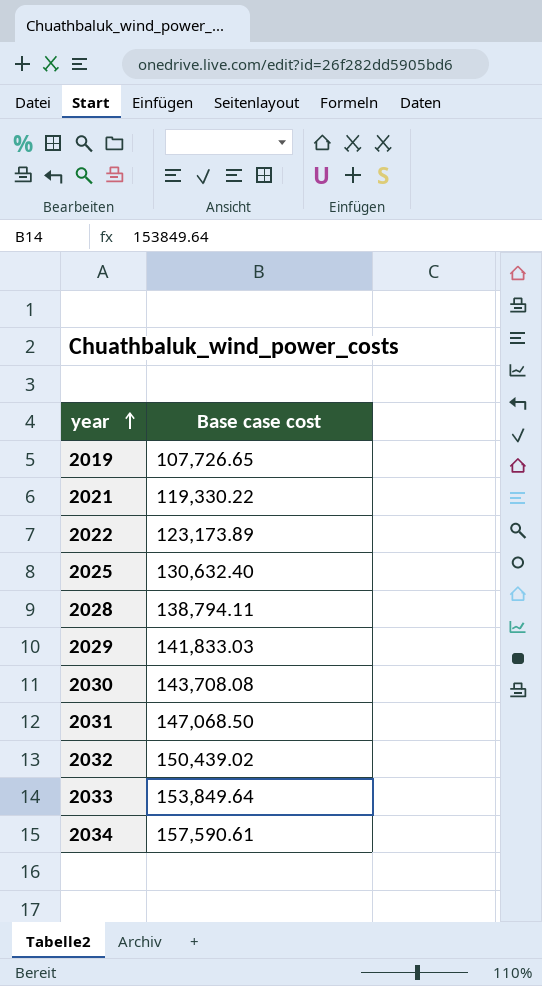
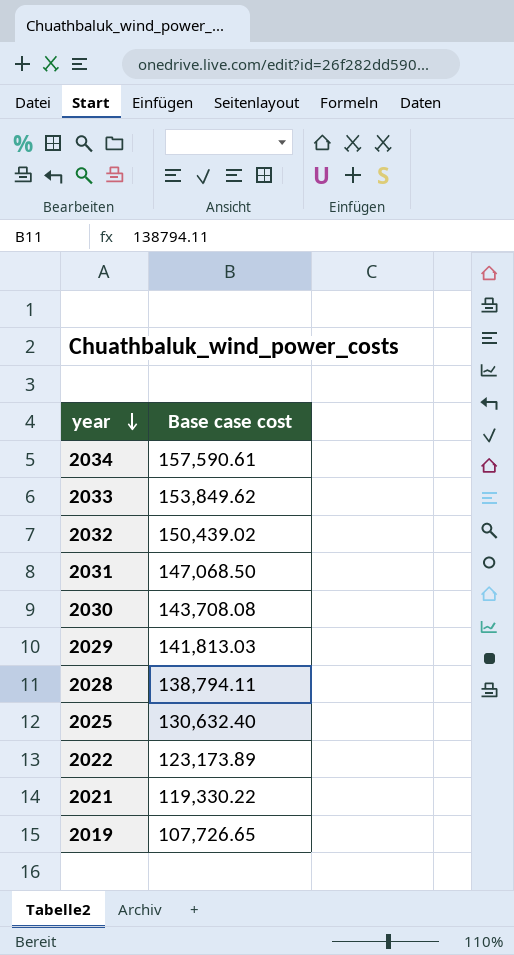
row order: year ascending -> year descending
2033 | Base case cost: 153,849.64 -> 153,849.62
2029 | Base case cost: 141,833.03 -> 141,813.03

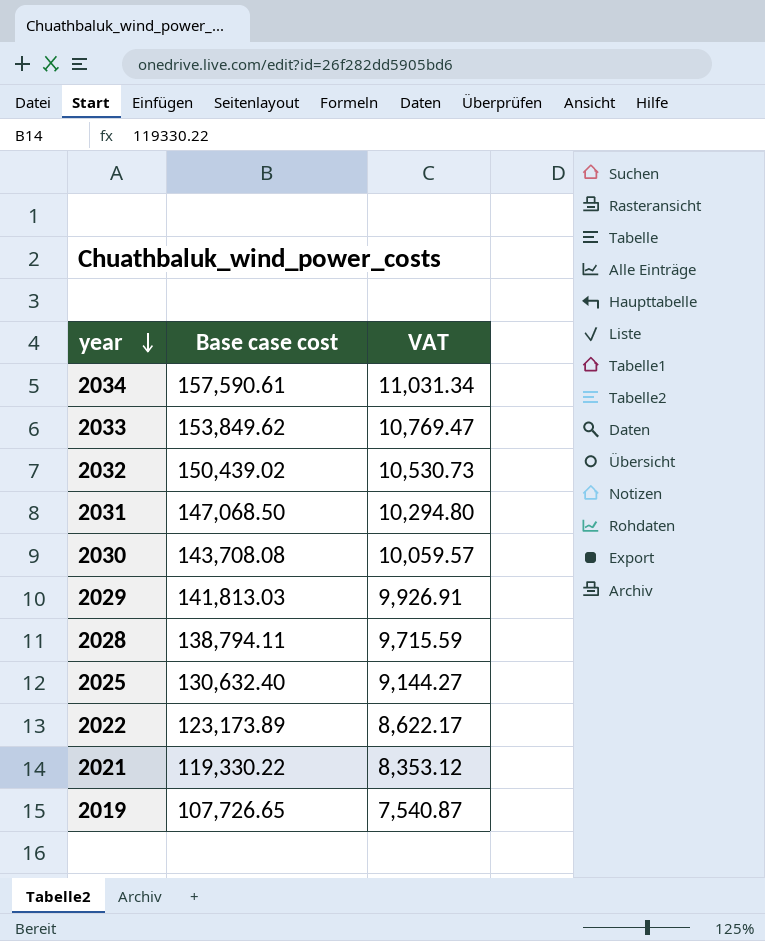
column VAT | formula: none -> [Base case cost] * 0.07

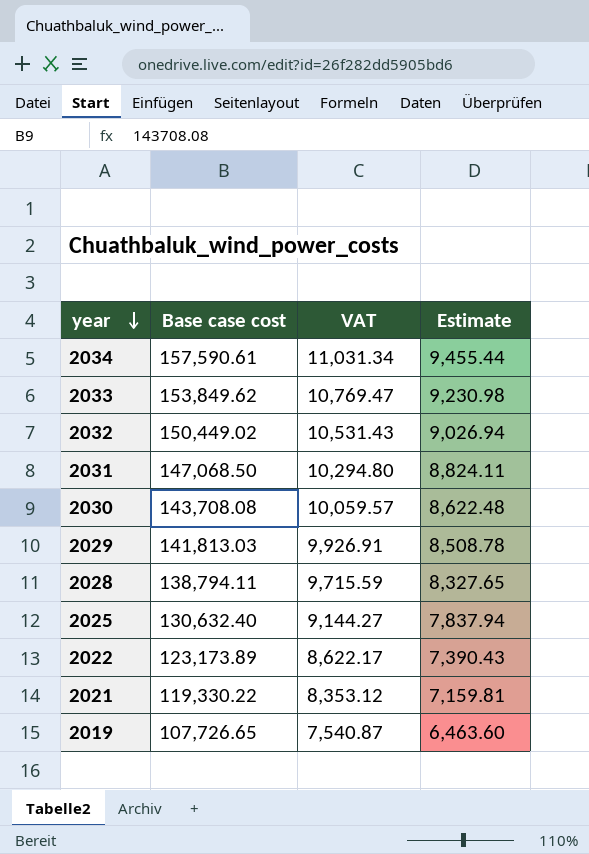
column Estimate | formula: none -> [Base case cost] * 0.06
2032 | Base case cost: 150,439.02 -> 150,449.02
2032 | VAT: 10,530.73 -> 10,531.43

